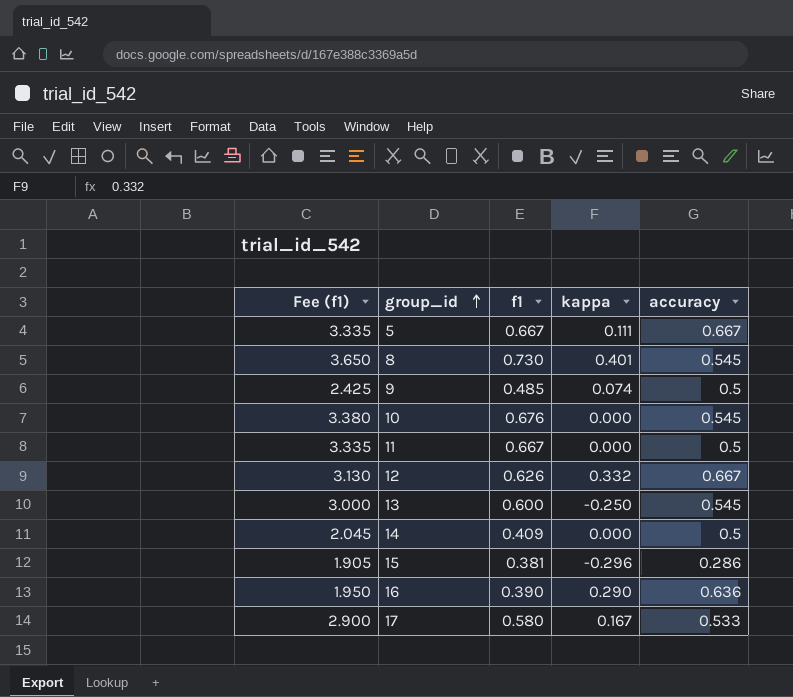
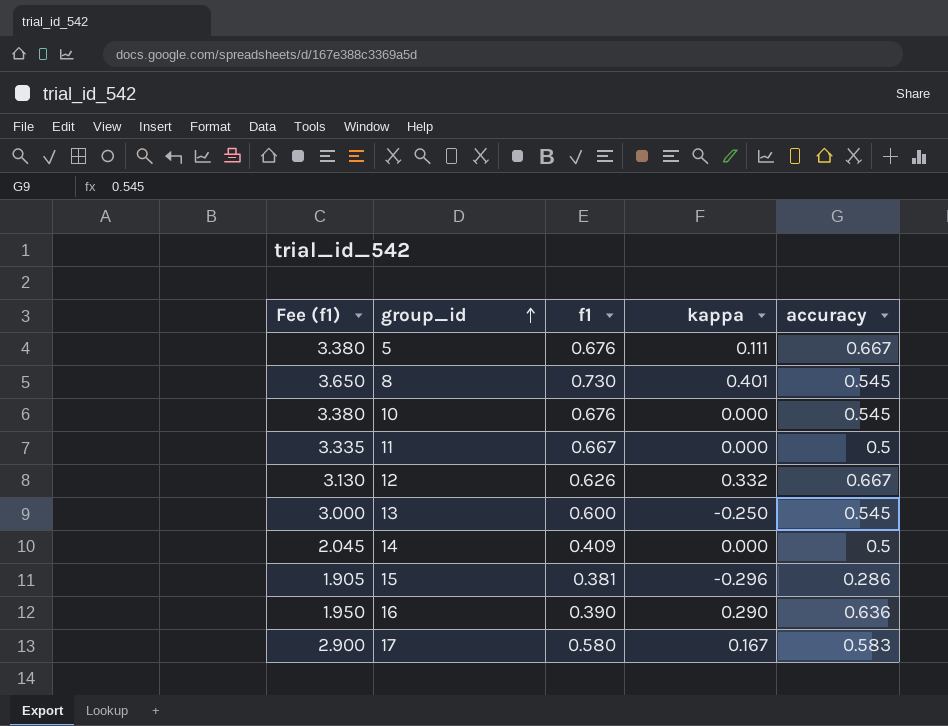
row 9: 2.425 | 0.485 | 0.074 | 0.5 -> none
5 | Fee (f1): 3.335 -> 3.380
5 | f1: 0.667 -> 0.676
17 | accuracy: 0.533 -> 0.583

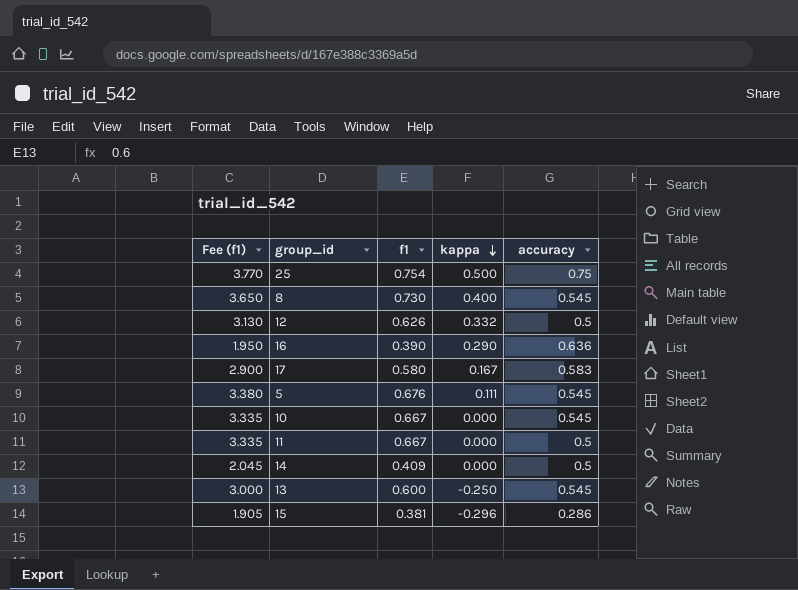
row order: group_id ascending -> kappa descending
row 25: none -> 3.770 | 0.754 | 0.500 | 0.75
8 | kappa: 0.401 -> 0.400
12 | accuracy: 0.667 -> 0.5
5 | accuracy: 0.667 -> 0.545
10 | Fee (f1): 3.380 -> 3.335
10 | f1: 0.676 -> 0.667

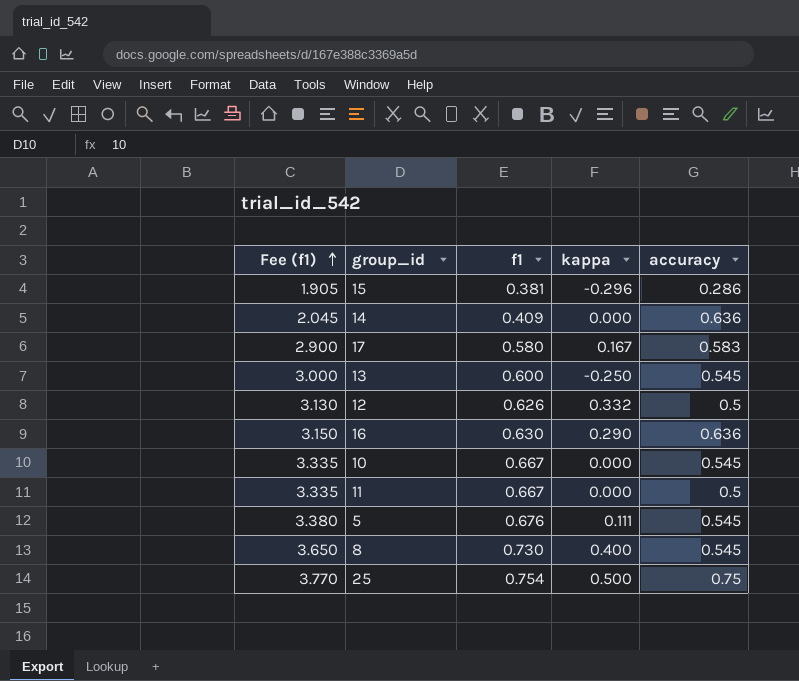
row order: kappa descending -> Fee (f1) ascending
14 | accuracy: 0.5 -> 0.636
16 | Fee (f1): 1.950 -> 3.150
16 | f1: 0.390 -> 0.630

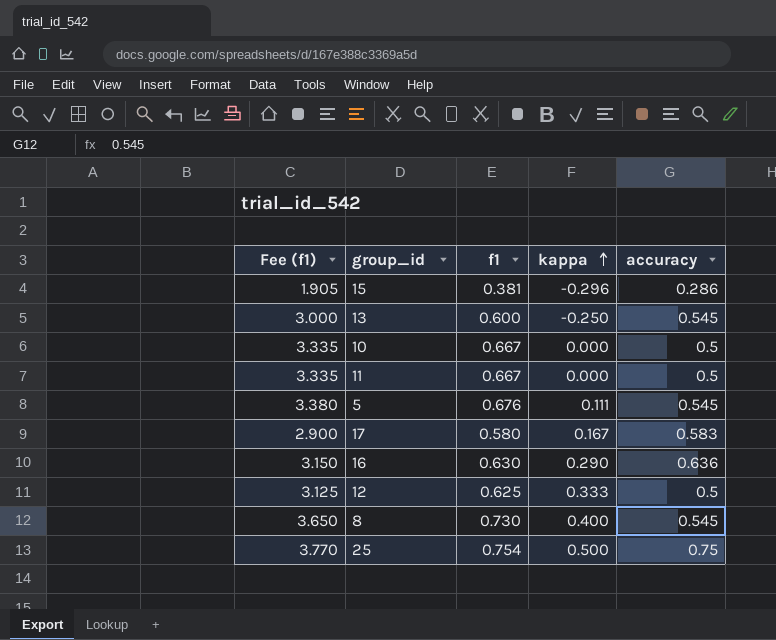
row order: Fee (f1) ascending -> kappa ascending
row 14: 2.045 | 0.409 | 0.000 | 0.636 -> none
10 | accuracy: 0.545 -> 0.5
12 | Fee (f1): 3.130 -> 3.125
12 | f1: 0.626 -> 0.625
12 | kappa: 0.332 -> 0.333

